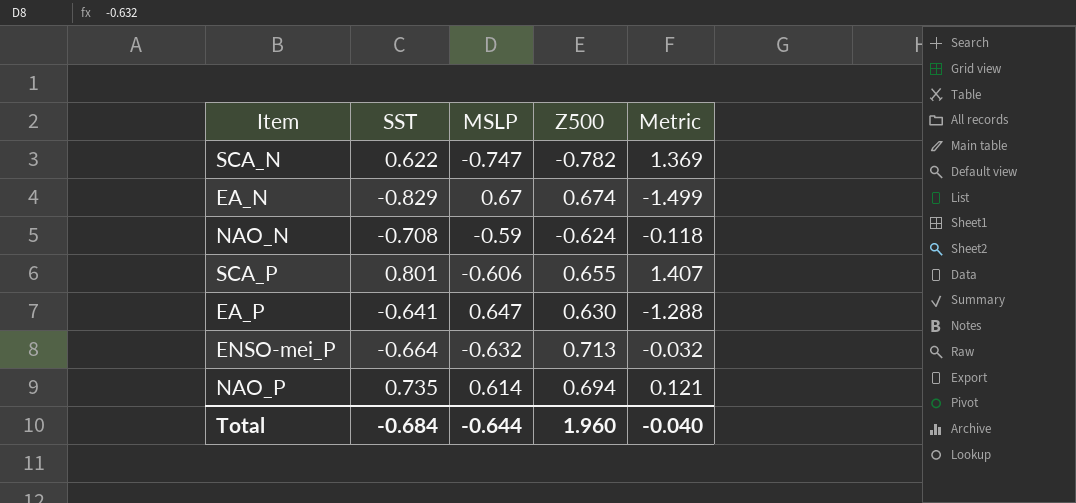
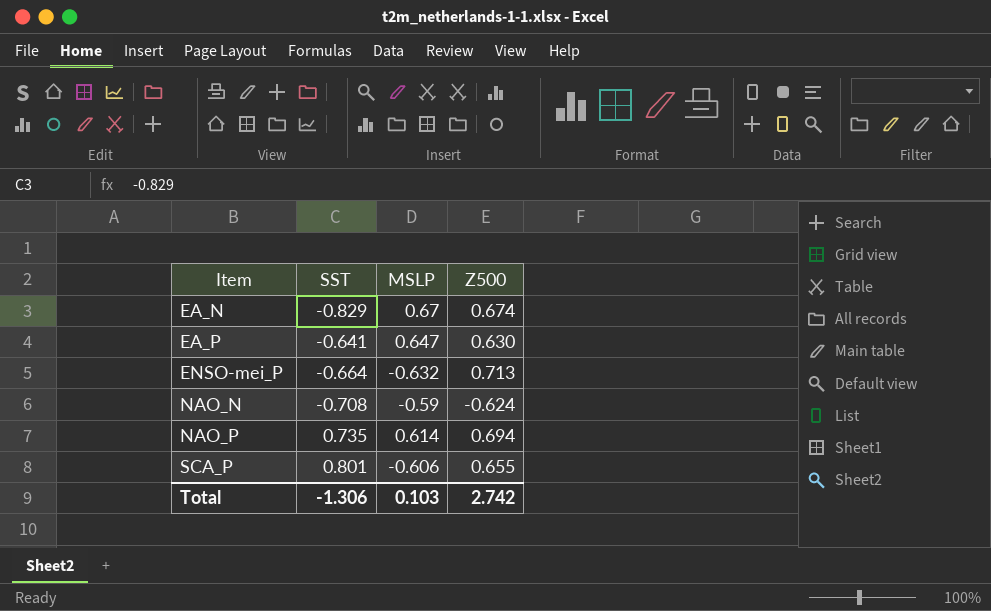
row order: none -> Item ascending
column Metric | formula: [SST] - [MSLP] -> none
row SCA_N: 0.622 | -0.747 | -0.782 | 1.369 -> none
Total | SST: -0.684 -> -1.306
Total | MSLP: -0.644 -> 0.103
Total | Z500: 1.960 -> 2.742

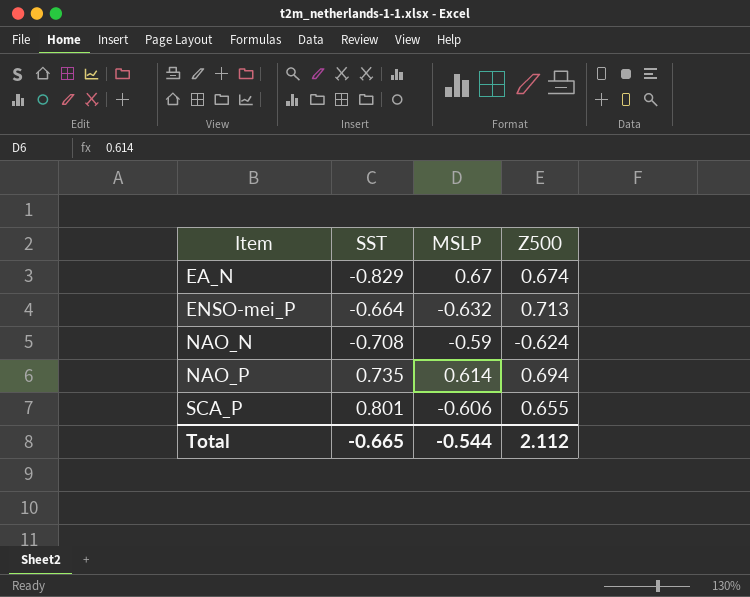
row EA_P: -0.641 | 0.647 | 0.630 -> none
Total | SST: -1.306 -> -0.665
Total | MSLP: 0.103 -> -0.544
Total | Z500: 2.742 -> 2.112

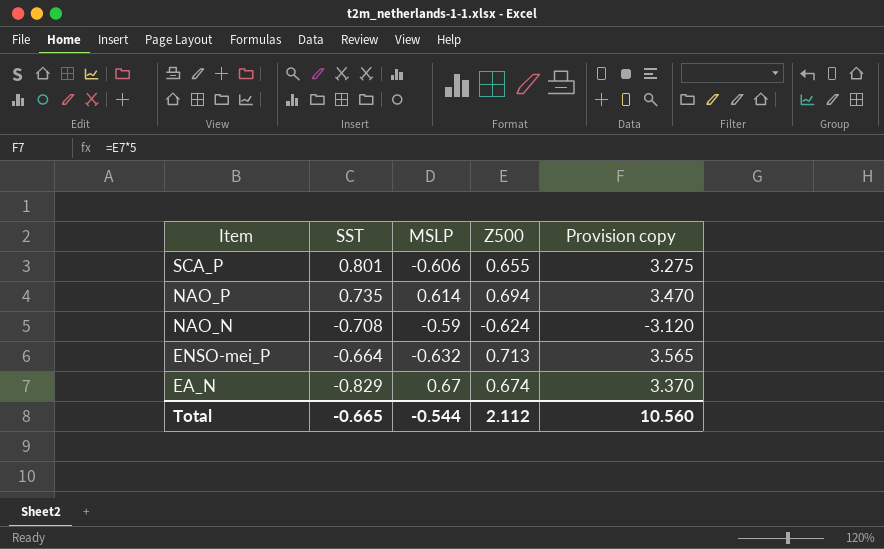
row order: Item ascending -> Item descending
column Provision copy | formula: none -> [Z500] * 5

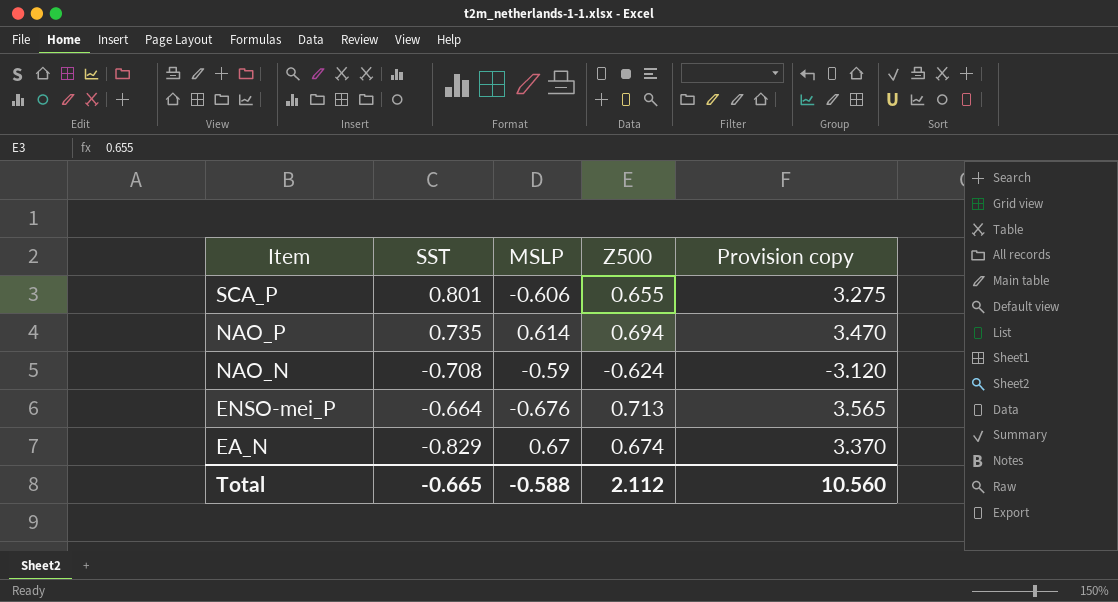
ENSO-mei_P | MSLP: -0.632 -> -0.676
Total | MSLP: -0.544 -> -0.588

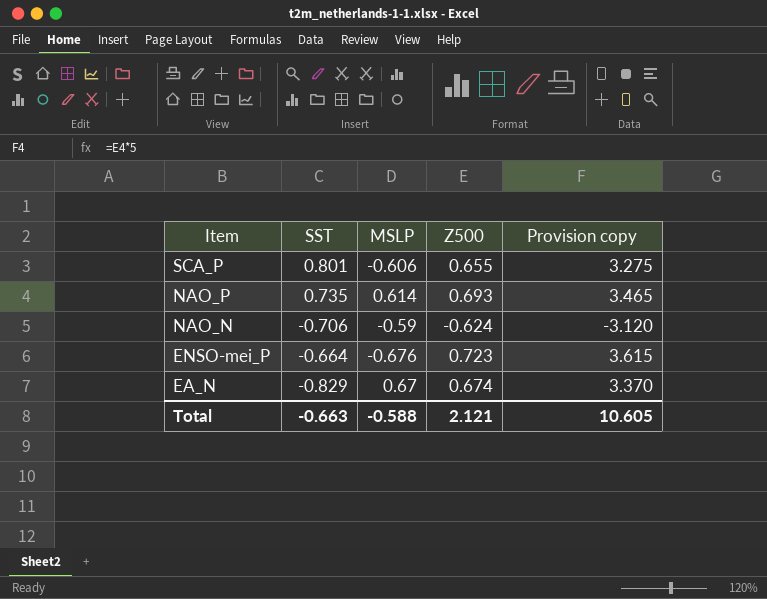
NAO_P | Z500: 0.694 -> 0.693
NAO_P | Provision copy: 3.470 -> 3.465
NAO_N | SST: -0.708 -> -0.706
ENSO-mei_P | Z500: 0.713 -> 0.723
ENSO-mei_P | Provision copy: 3.565 -> 3.615
Total | SST: -0.665 -> -0.663
Total | Z500: 2.112 -> 2.121
Total | Provision copy: 10.560 -> 10.605

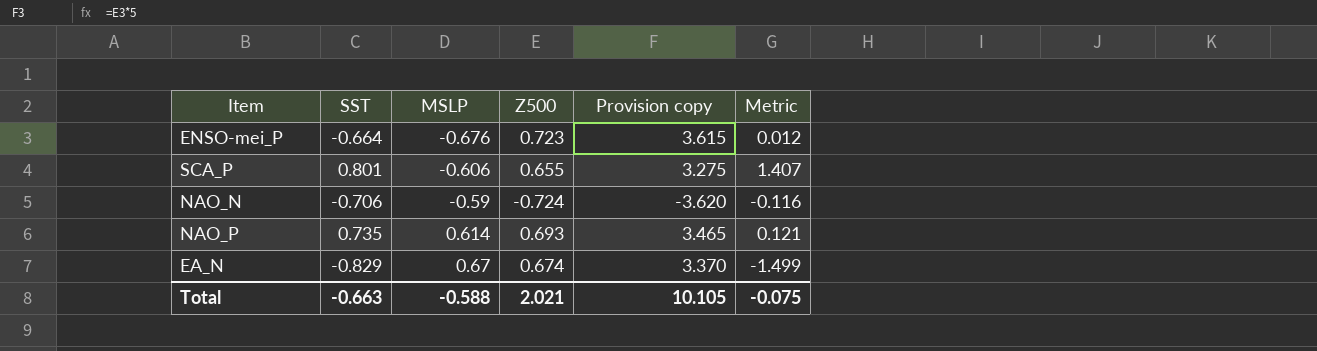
row order: Item descending -> MSLP ascending
column Metric | formula: none -> [SST] - [MSLP]
NAO_N | Z500: -0.624 -> -0.724
NAO_N | Provision copy: -3.120 -> -3.620
Total | Z500: 2.121 -> 2.021
Total | Provision copy: 10.605 -> 10.105

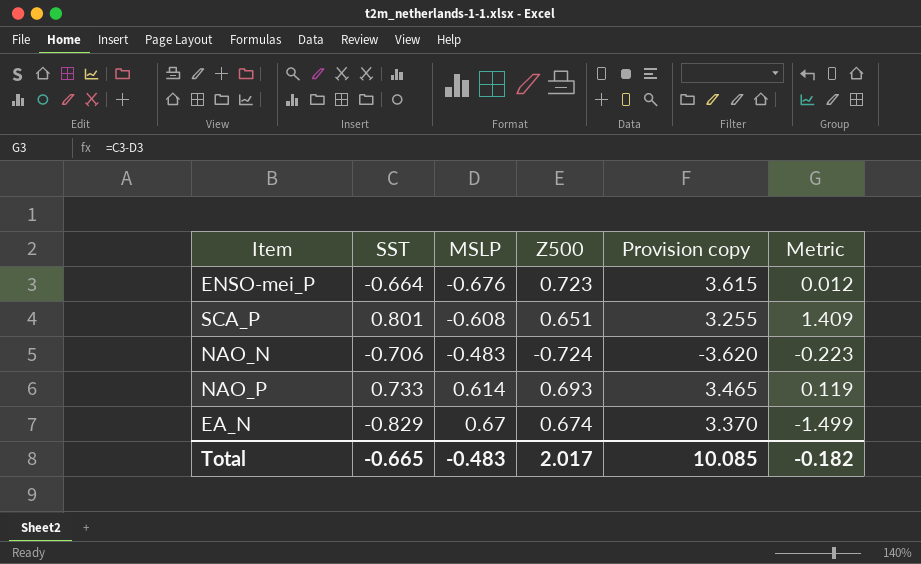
SCA_P | MSLP: -0.606 -> -0.608
SCA_P | Z500: 0.655 -> 0.651
SCA_P | Provision copy: 3.275 -> 3.255
SCA_P | Metric: 1.407 -> 1.409
NAO_N | MSLP: -0.59 -> -0.483
NAO_N | Metric: -0.116 -> -0.223
NAO_P | SST: 0.735 -> 0.733
NAO_P | Metric: 0.121 -> 0.119
Total | SST: -0.663 -> -0.665
Total | MSLP: -0.588 -> -0.483
Total | Z500: 2.021 -> 2.017
Total | Provision copy: 10.105 -> 10.085
Total | Metric: -0.075 -> -0.182

